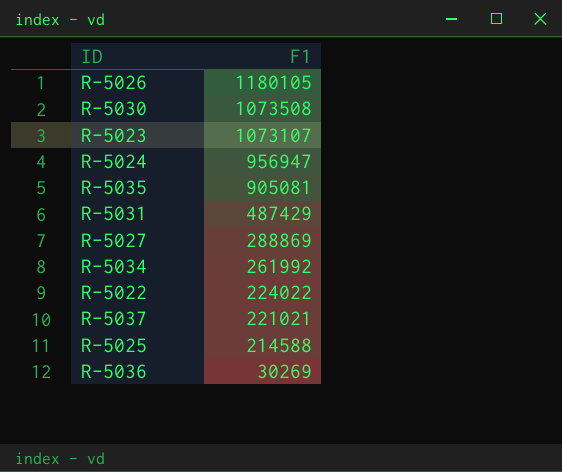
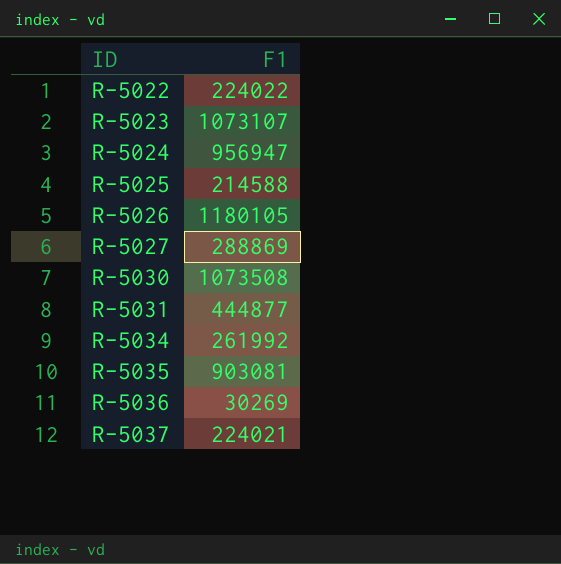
row order: F1 descending -> ID ascending
R-5031 | F1: 487429 -> 444877
R-5035 | F1: 905081 -> 903081
R-5037 | F1: 221021 -> 224021

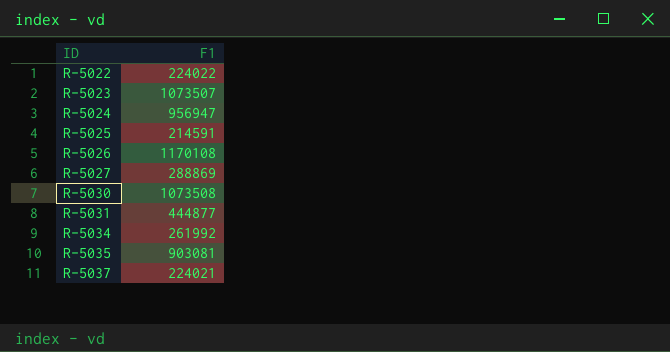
row R-5036: 30269 -> none
R-5023 | F1: 1073107 -> 1073507
R-5025 | F1: 214588 -> 214591
R-5026 | F1: 1180105 -> 1170108

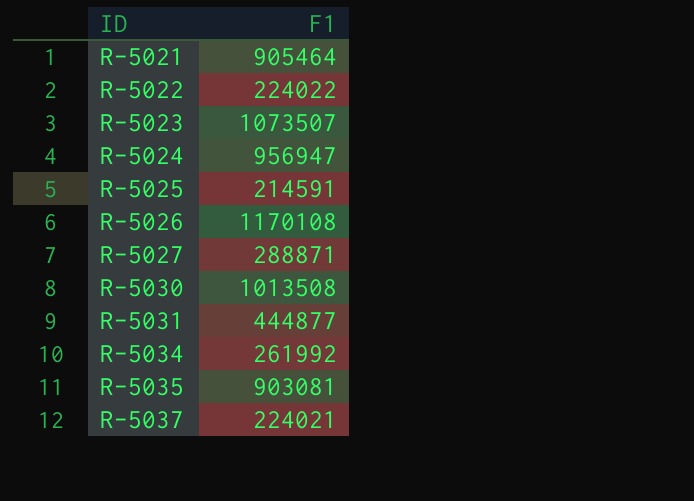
row R-5021: none -> 905464
R-5027 | F1: 288869 -> 288871
R-5030 | F1: 1073508 -> 1013508

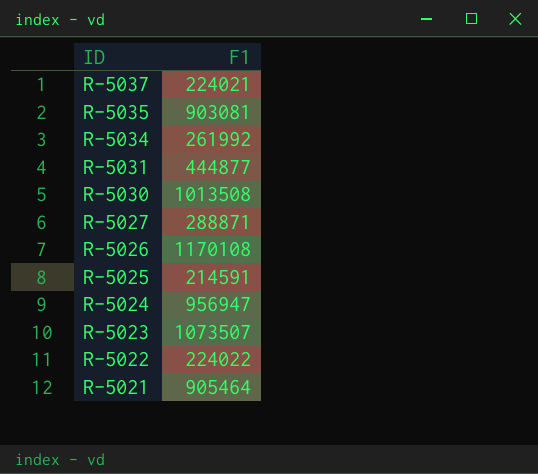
row order: ID ascending -> ID descending

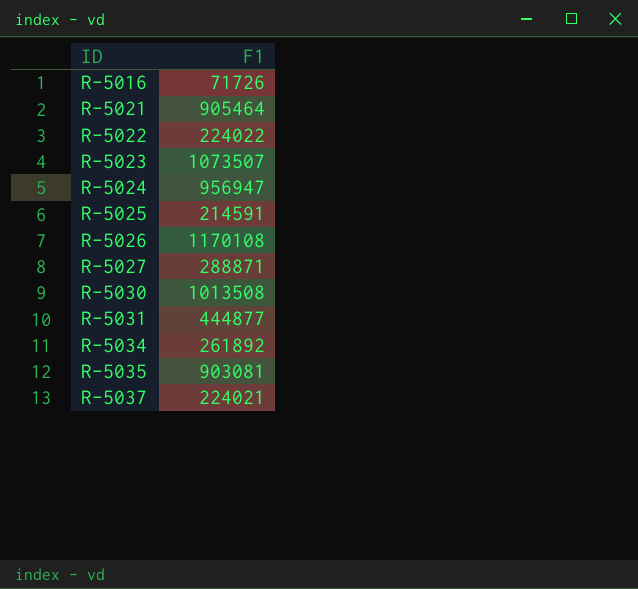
row order: ID descending -> ID ascending
row R-5016: none -> 71726
R-5034 | F1: 261992 -> 261892

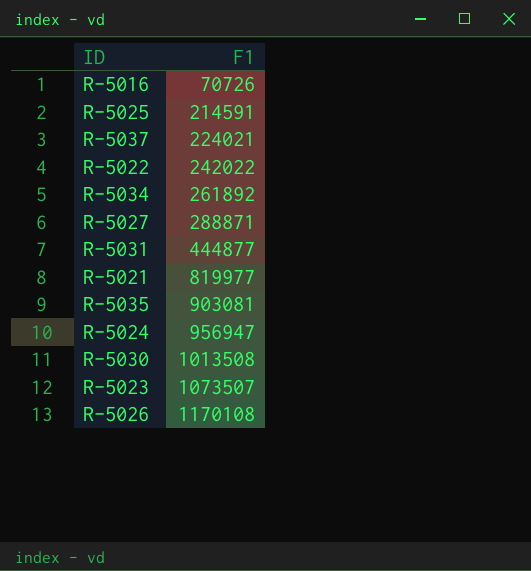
row order: ID ascending -> F1 ascending
R-5016 | F1: 71726 -> 70726
R-5022 | F1: 224022 -> 242022
R-5021 | F1: 905464 -> 819977

